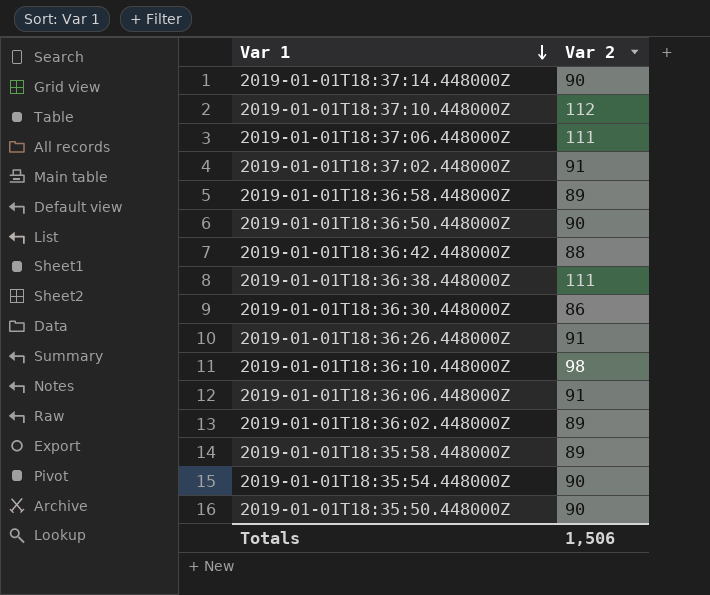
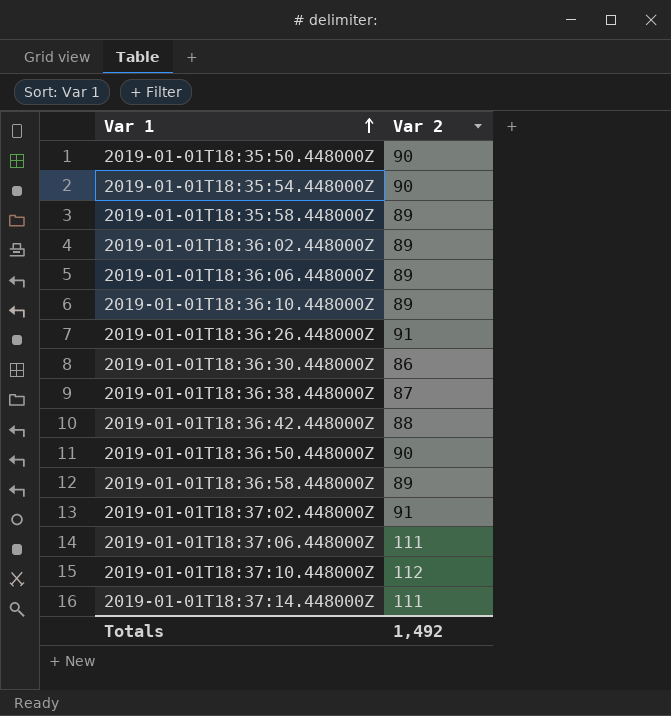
row order: Var 1 descending -> Var 1 ascending
2019-01-01T18:36:06.448000Z | Var 2: 91 -> 89
2019-01-01T18:36:10.448000Z | Var 2: 98 -> 89
2019-01-01T18:36:38.448000Z | Var 2: 111 -> 87
2019-01-01T18:37:14.448000Z | Var 2: 90 -> 111
Totals | Var 2: 1,506 -> 1,492

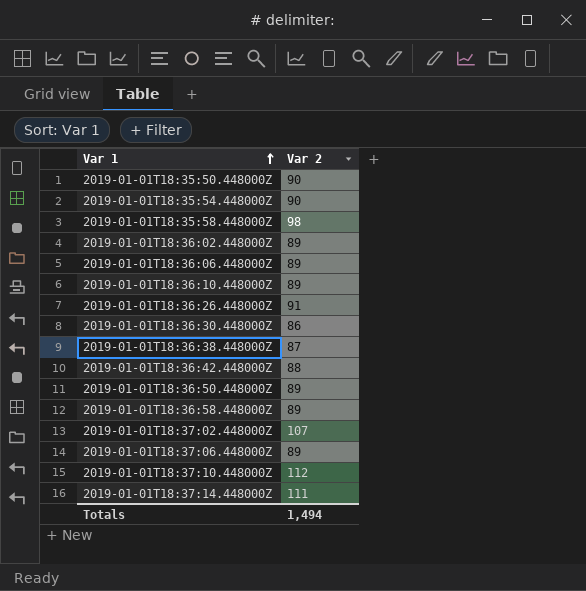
2019-01-01T18:35:58.448000Z | Var 2: 89 -> 98
2019-01-01T18:36:50.448000Z | Var 2: 90 -> 89
2019-01-01T18:37:02.448000Z | Var 2: 91 -> 107
2019-01-01T18:37:06.448000Z | Var 2: 111 -> 89
Totals | Var 2: 1,492 -> 1,494

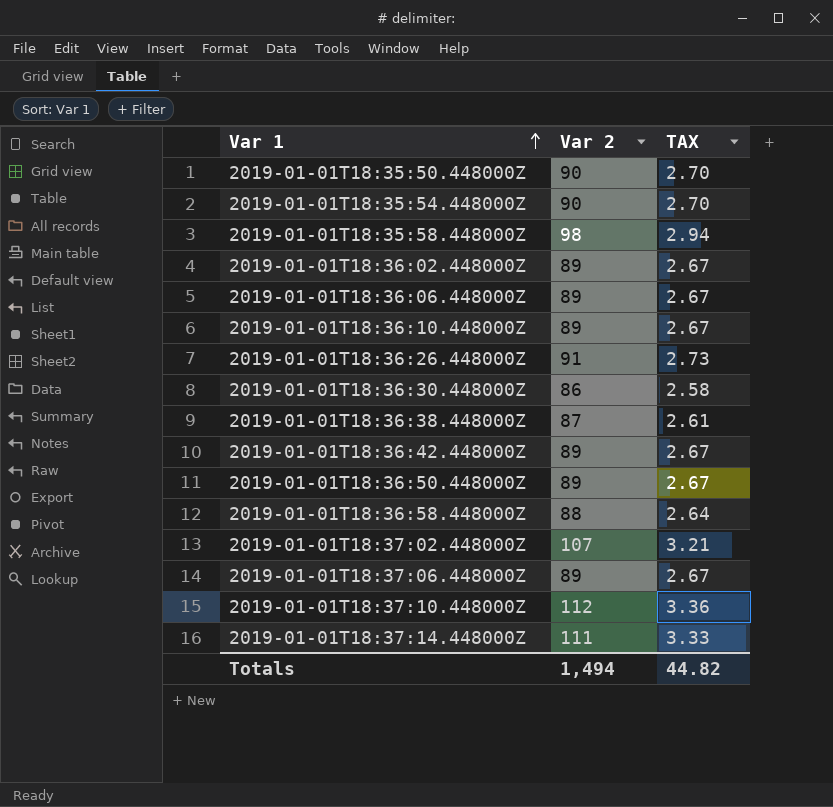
column TAX | formula: none -> [Var 2] * 0.03
2019-01-01T18:36:42.448000Z | Var 2: 88 -> 89
2019-01-01T18:36:58.448000Z | Var 2: 89 -> 88

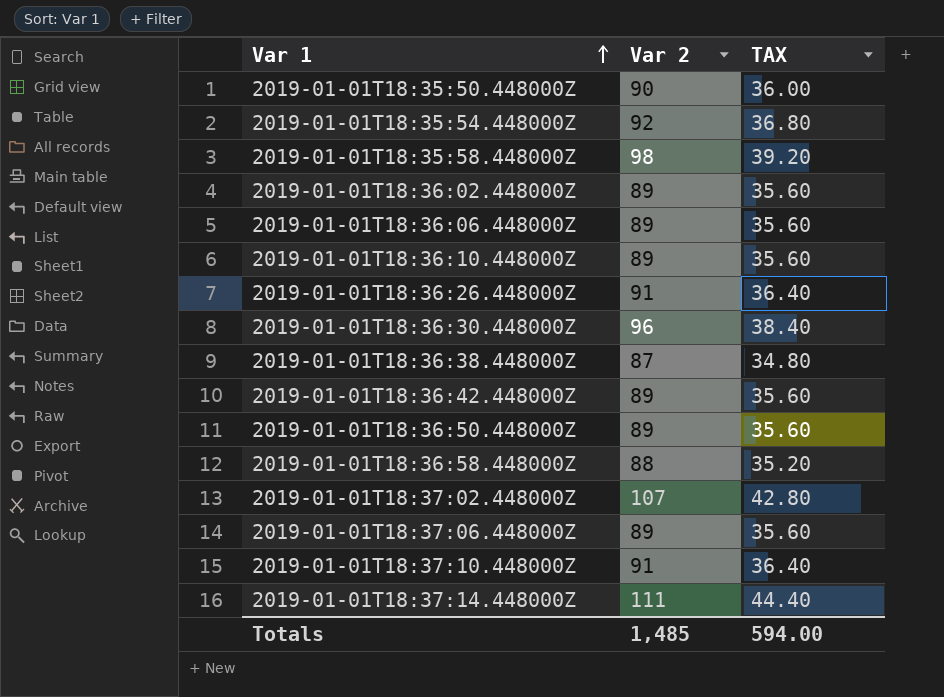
column TAX | formula: [Var 2] * 0.03 -> [Var 2] * 0.4
2019-01-01T18:35:54.448000Z | Var 2: 90 -> 92
2019-01-01T18:36:30.448000Z | Var 2: 86 -> 96
2019-01-01T18:37:10.448000Z | Var 2: 112 -> 91
Totals | Var 2: 1,494 -> 1,485
Totals | TAX: 44.82 -> 594.00

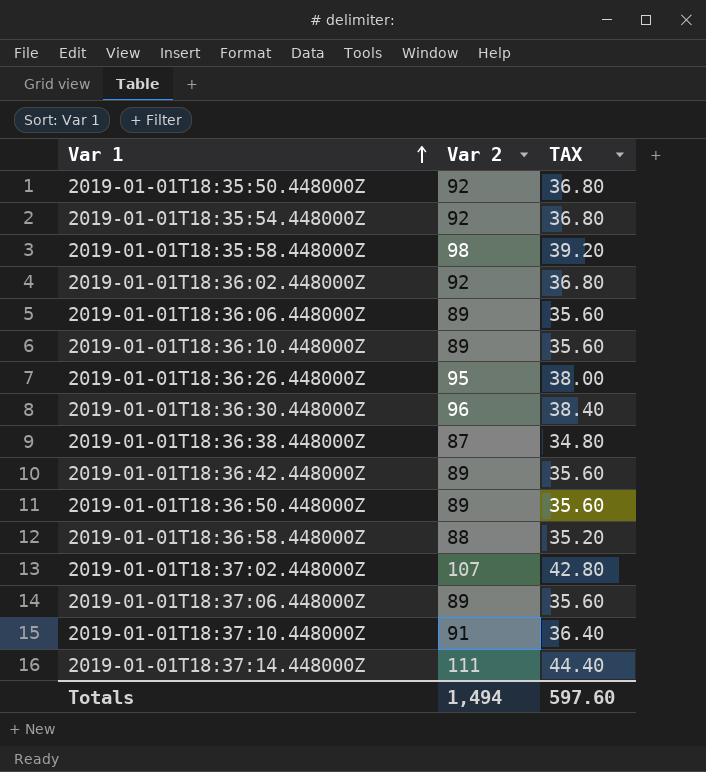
2019-01-01T18:35:50.448000Z | Var 2: 90 -> 92
2019-01-01T18:35:50.448000Z | TAX: 36.00 -> 36.80
2019-01-01T18:36:02.448000Z | Var 2: 89 -> 92
2019-01-01T18:36:02.448000Z | TAX: 35.60 -> 36.80
2019-01-01T18:36:26.448000Z | Var 2: 91 -> 95
2019-01-01T18:36:26.448000Z | TAX: 36.40 -> 38.00
Totals | Var 2: 1,485 -> 1,494
Totals | TAX: 594.00 -> 597.60

